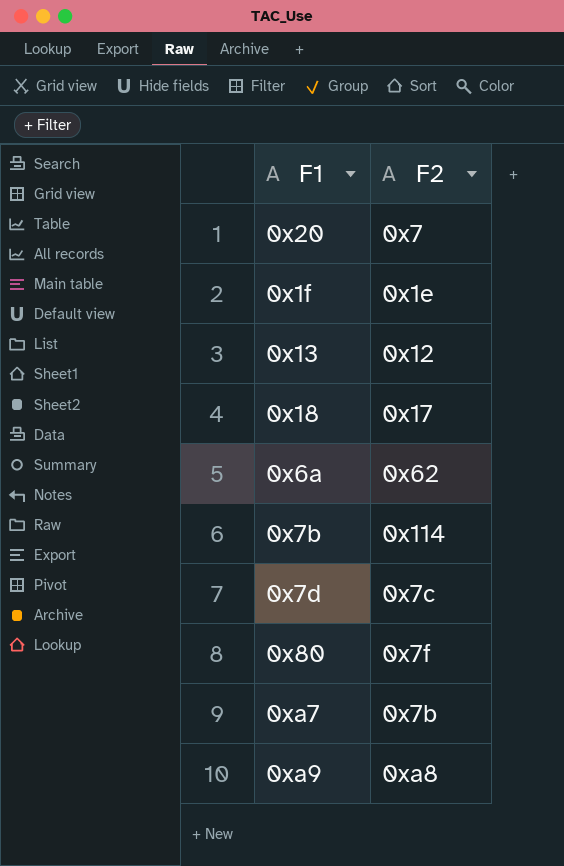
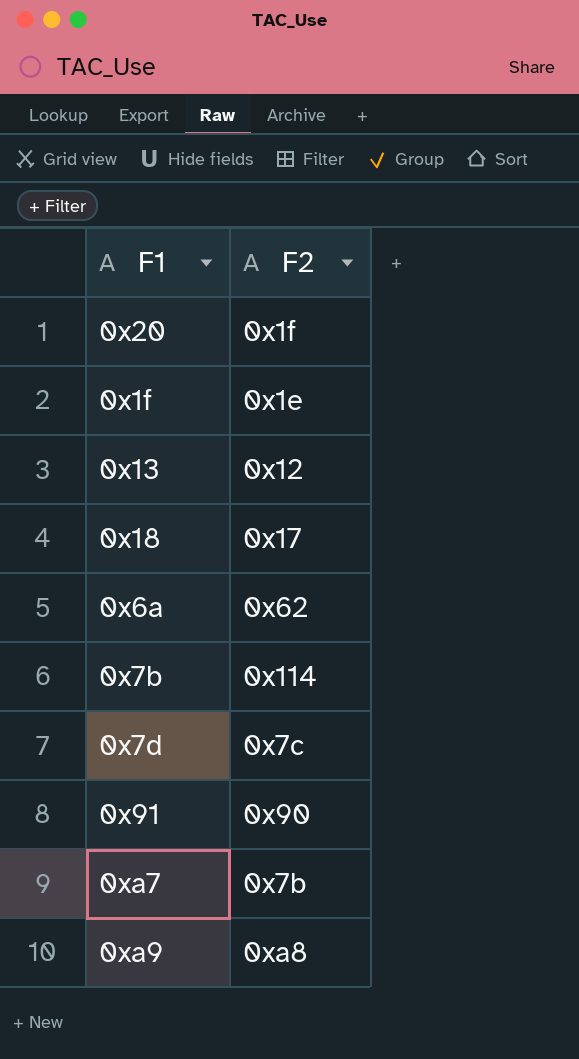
row 0x80: 0x7f -> none
0x20 | F2: 0x7 -> 0x1f
row 0x91: none -> 0x90

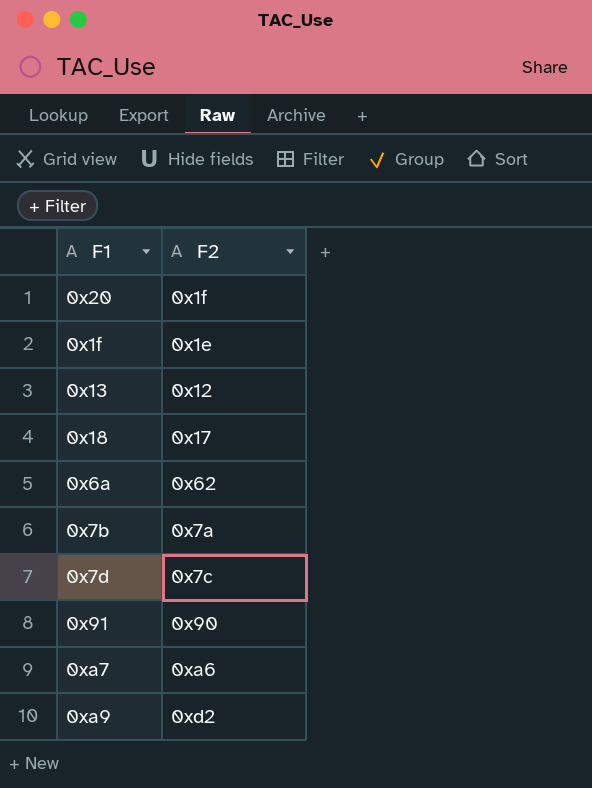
0x7b | F2: 0x114 -> 0x7a
0xa7 | F2: 0x7b -> 0xa6
0xa9 | F2: 0xa8 -> 0xd2

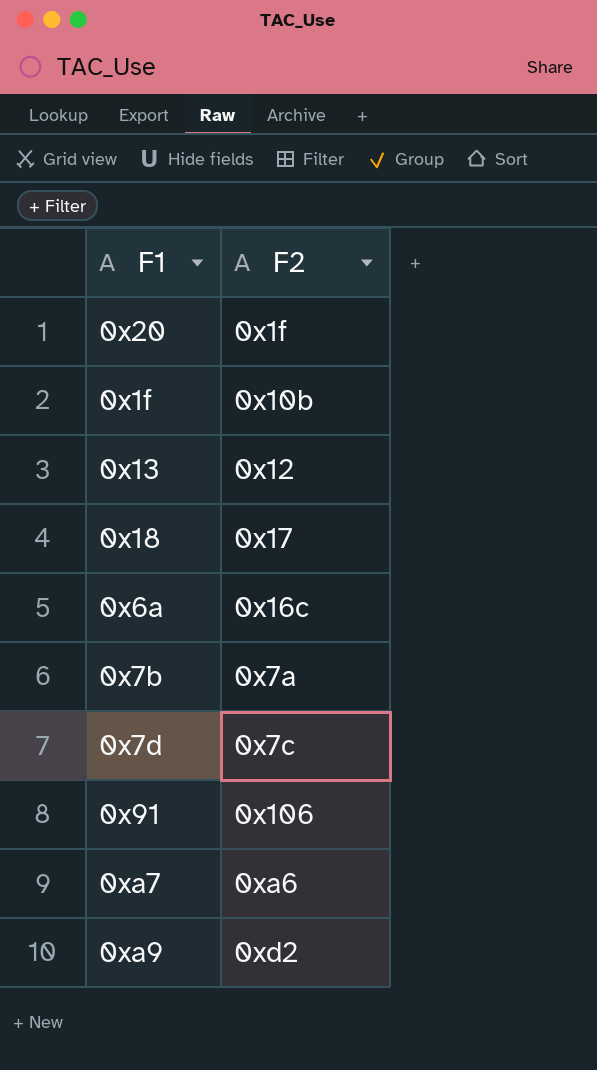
0x1f | F2: 0x1e -> 0x10b
0x6a | F2: 0x62 -> 0x16c
0x91 | F2: 0x90 -> 0x106

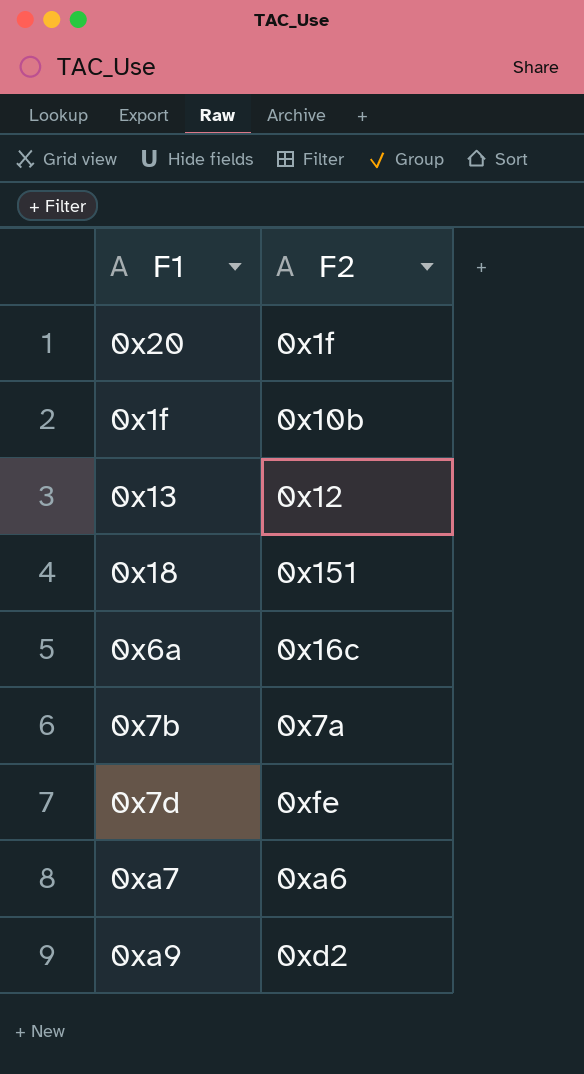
row 0x91: 0x106 -> none
0x18 | F2: 0x17 -> 0x151
0x7d | F2: 0x7c -> 0xfe

